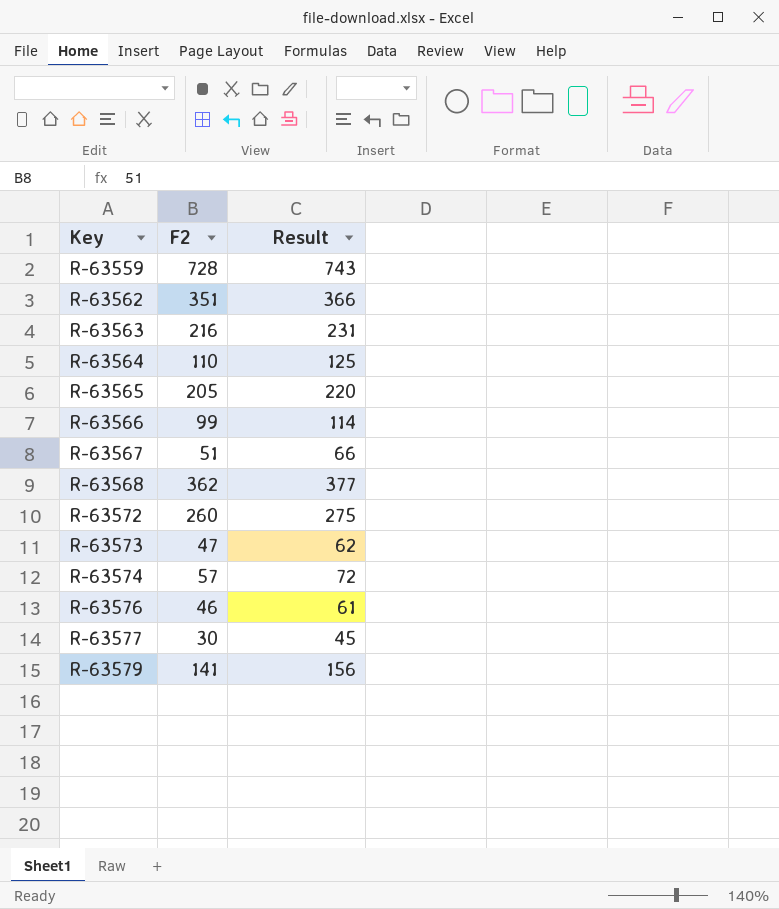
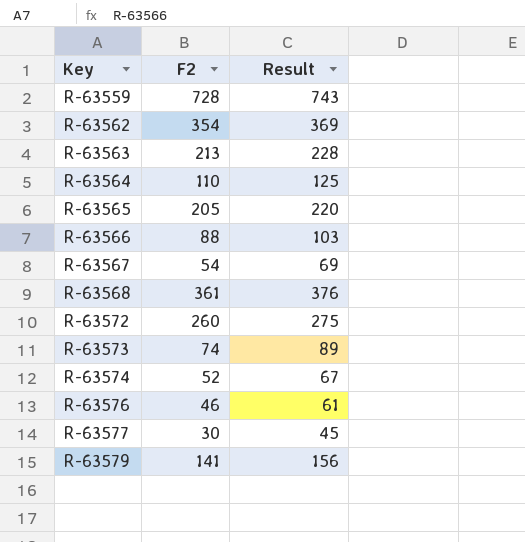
R-63562 | F2: 351 -> 354
R-63562 | Result: 366 -> 369
R-63563 | F2: 216 -> 213
R-63563 | Result: 231 -> 228
R-63566 | F2: 99 -> 88
R-63566 | Result: 114 -> 103
R-63567 | F2: 51 -> 54
R-63567 | Result: 66 -> 69
R-63568 | F2: 362 -> 361
R-63568 | Result: 377 -> 376
R-63573 | F2: 47 -> 74
R-63573 | Result: 62 -> 89
R-63574 | F2: 57 -> 52
R-63574 | Result: 72 -> 67

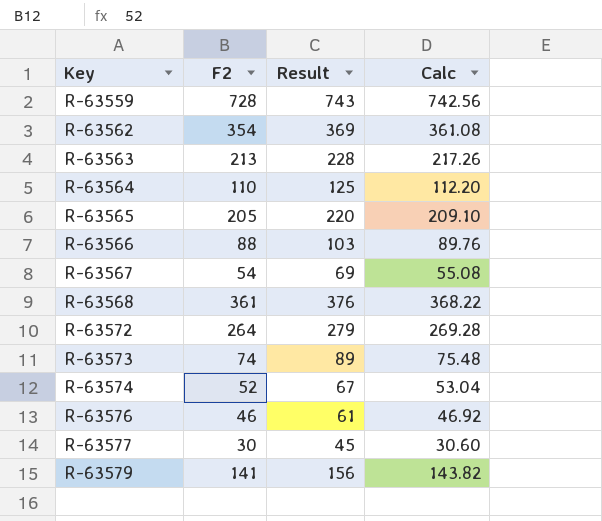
column Calc | formula: none -> [F2] * 1.02
R-63572 | F2: 260 -> 264
R-63572 | Result: 275 -> 279

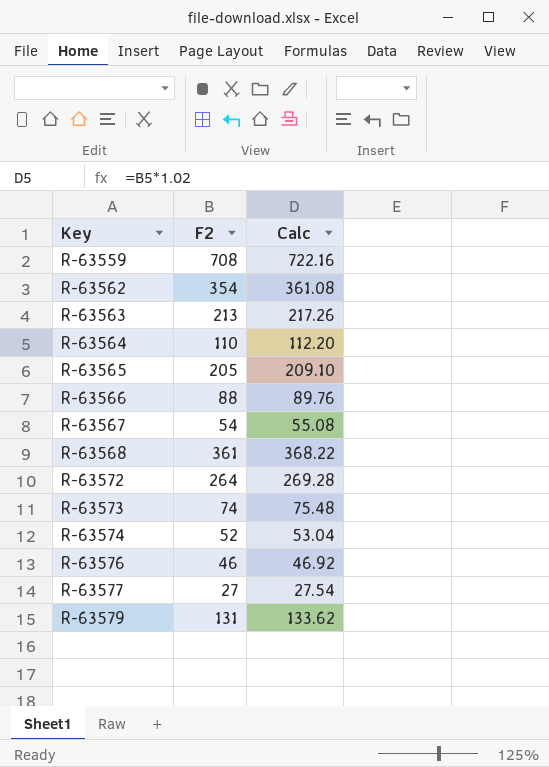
column Result | formula: [F2] + 15 -> none
R-63559 | F2: 728 -> 708
R-63559 | Calc: 742.56 -> 722.16
R-63577 | F2: 30 -> 27
R-63577 | Calc: 30.60 -> 27.54
R-63579 | F2: 141 -> 131
R-63579 | Calc: 143.82 -> 133.62

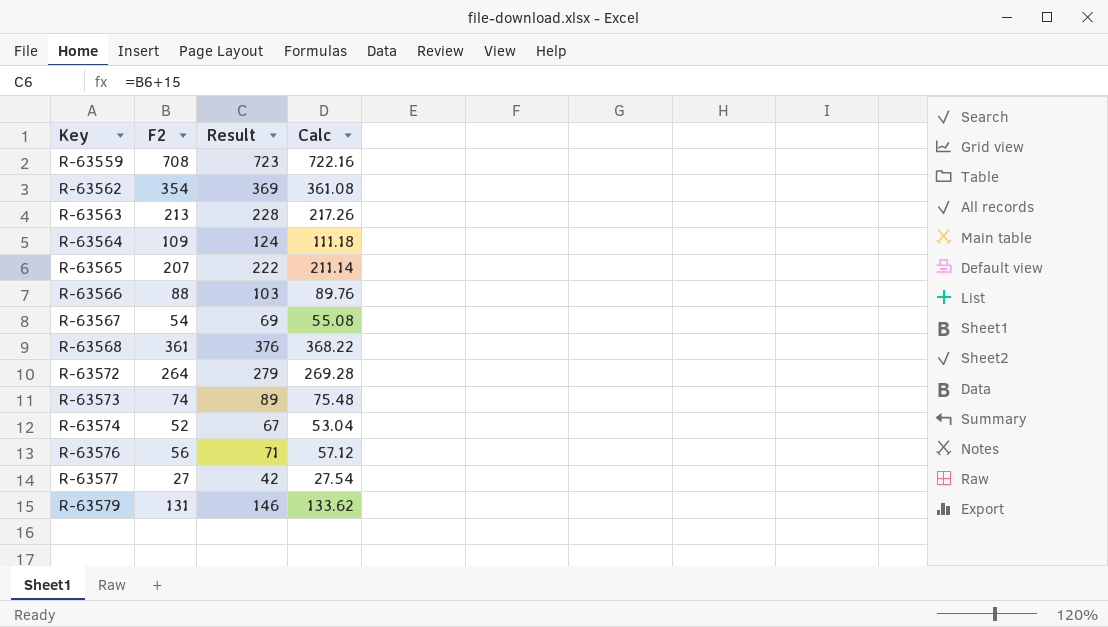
column Result | formula: none -> [F2] + 15
R-63564 | F2: 110 -> 109
R-63564 | Calc: 112.20 -> 111.18
R-63565 | F2: 205 -> 207
R-63565 | Calc: 209.10 -> 211.14
R-63576 | F2: 46 -> 56
R-63576 | Calc: 46.92 -> 57.12

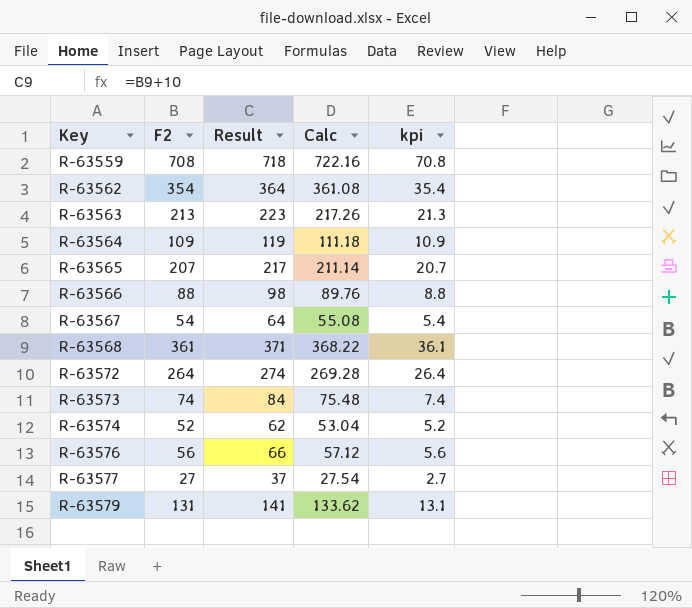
column Result | formula: [F2] + 15 -> [F2] + 10
column kpi | formula: none -> [F2] * 0.1

